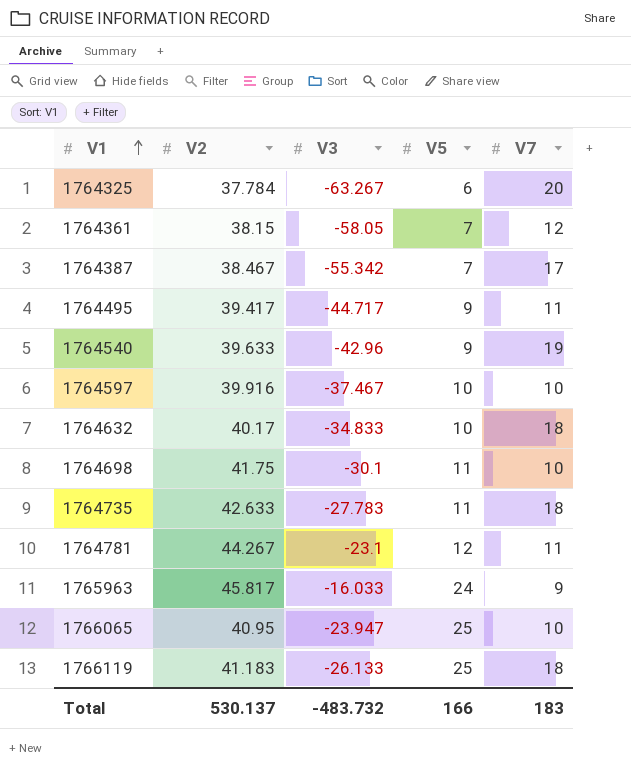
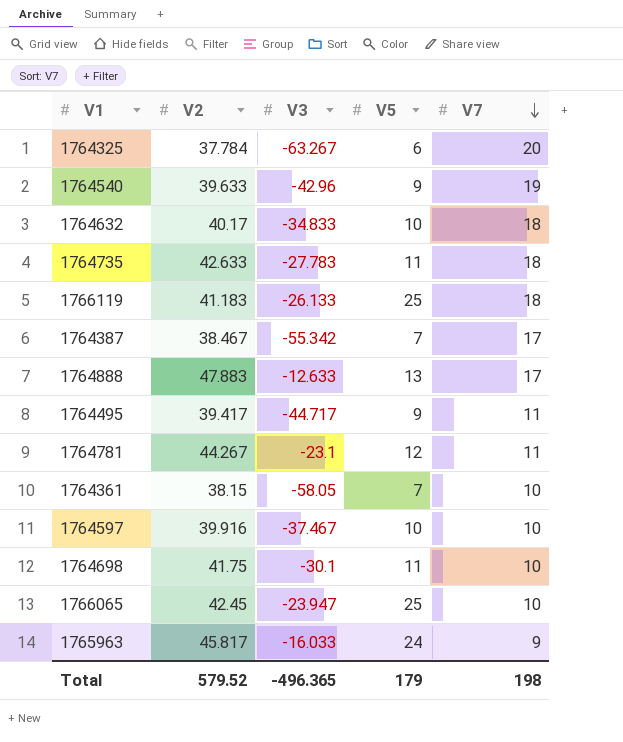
row order: V1 ascending -> V7 descending
row 1764888: none -> 47.883 | -12.633 | 13 | 17
1764361 | V7: 12 -> 10
1766065 | V2: 40.95 -> 42.45
Total | V2: 530.137 -> 579.52
Total | V3: -483.732 -> -496.365
Total | V5: 166 -> 179
Total | V7: 183 -> 198

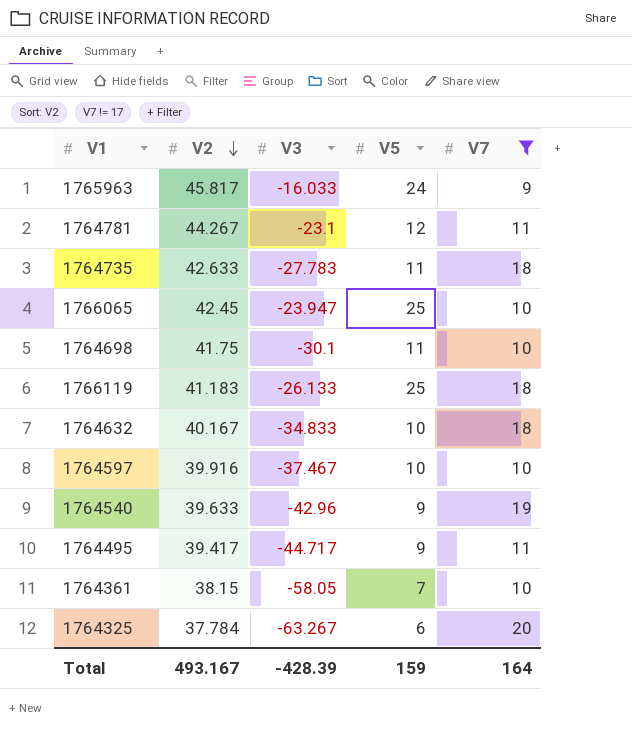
filter: none -> V7 != 17
row order: V7 descending -> V2 descending
1764632 | V2: 40.17 -> 40.167
Total | V2: 579.52 -> 493.167
Total | V3: -496.365 -> -428.39
Total | V5: 179 -> 159
Total | V7: 198 -> 164

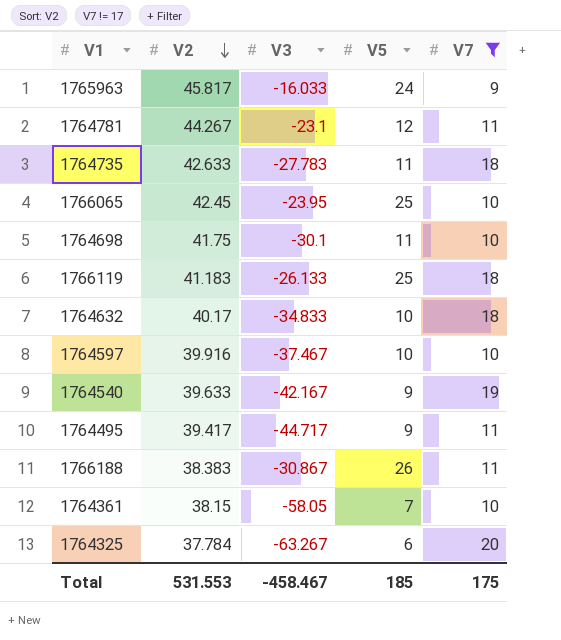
1766065 | V3: -23.947 -> -23.95
1764632 | V2: 40.167 -> 40.17
1764540 | V3: -42.96 -> -42.167
row 1766188: none -> 38.383 | -30.867 | 26 | 11
Total | V2: 493.167 -> 531.553
Total | V3: -428.39 -> -458.467
Total | V5: 159 -> 185
Total | V7: 164 -> 175

